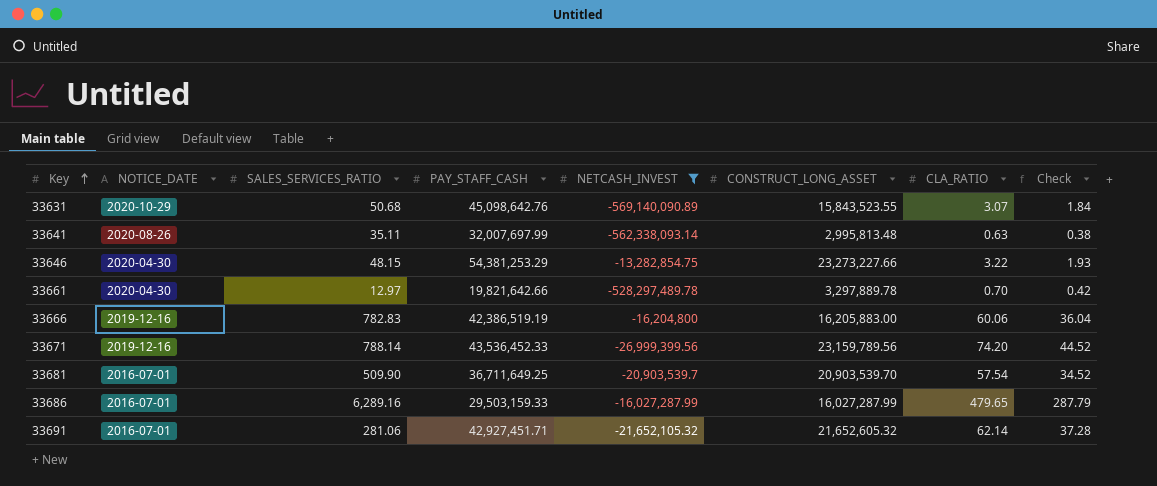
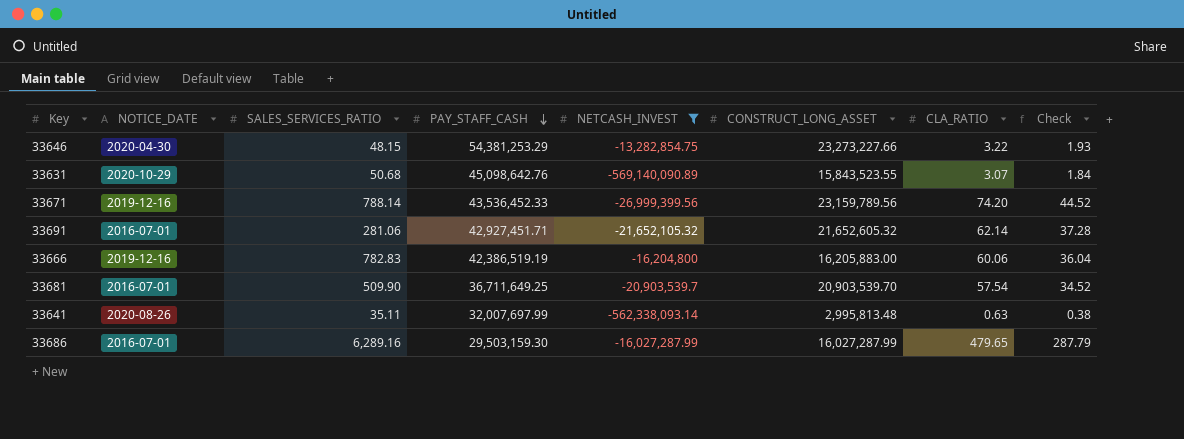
row order: Key ascending -> PAY_STAFF_CASH descending
row 33661: 2020-04-30 | 12.97 | 19,821,642.66 | -528,297,489.78 | 3,297,889.78 | 0.70 | 0.42 -> none
33686 | PAY_STAFF_CASH: 29,503,159.33 -> 29,503,159.30

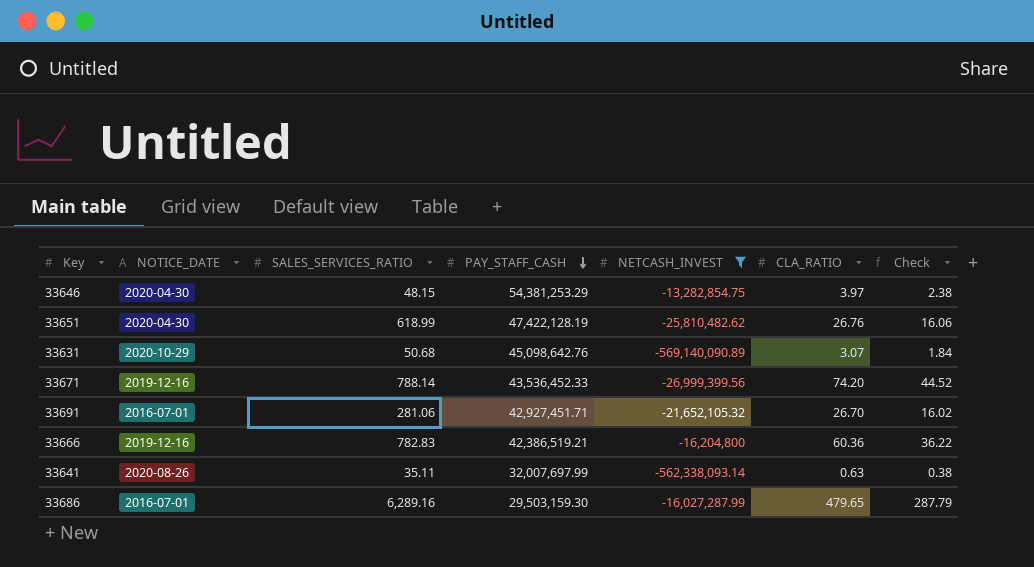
column CONSTRUCT_LONG_ASSET | position: 6 -> none
row 33681: 2016-07-01 | 509.90 | 36,711,649.25 | -20,903,539.7 | 20,903,539.70 | 57.54 | 34.52 -> none
33646 | CLA_RATIO: 3.22 -> 3.97
33646 | Check: 1.93 -> 2.38
row 33651: none -> 2020-04-30 | 618.99 | 47,422,128.19 | -25,810,482.62 | 26.76 | 16.06
33691 | CLA_RATIO: 62.14 -> 26.70
33691 | Check: 37.28 -> 16.02
33666 | PAY_STAFF_CASH: 42,386,519.19 -> 42,386,519.21
33666 | CLA_RATIO: 60.06 -> 60.36
33666 | Check: 36.04 -> 36.22

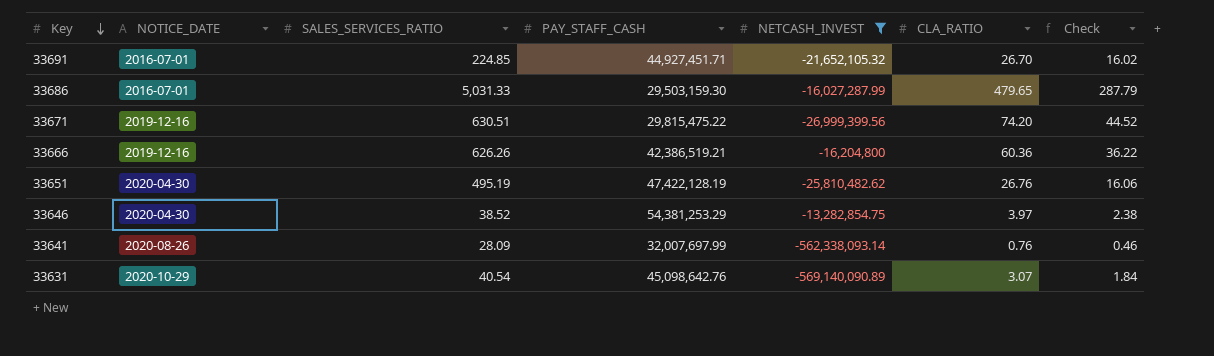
row order: PAY_STAFF_CASH descending -> Key descending
33691 | SALES_SERVICES_RATIO: 281.06 -> 224.85
33691 | PAY_STAFF_CASH: 42,927,451.71 -> 44,927,451.71
33686 | SALES_SERVICES_RATIO: 6,289.16 -> 5,031.33
33671 | SALES_SERVICES_RATIO: 788.14 -> 630.51
33671 | PAY_STAFF_CASH: 43,536,452.33 -> 29,815,475.22
33666 | SALES_SERVICES_RATIO: 782.83 -> 626.26
33651 | SALES_SERVICES_RATIO: 618.99 -> 495.19
33646 | SALES_SERVICES_RATIO: 48.15 -> 38.52
33641 | SALES_SERVICES_RATIO: 35.11 -> 28.09
33641 | CLA_RATIO: 0.63 -> 0.76
33641 | Check: 0.38 -> 0.46
33631 | SALES_SERVICES_RATIO: 50.68 -> 40.54

